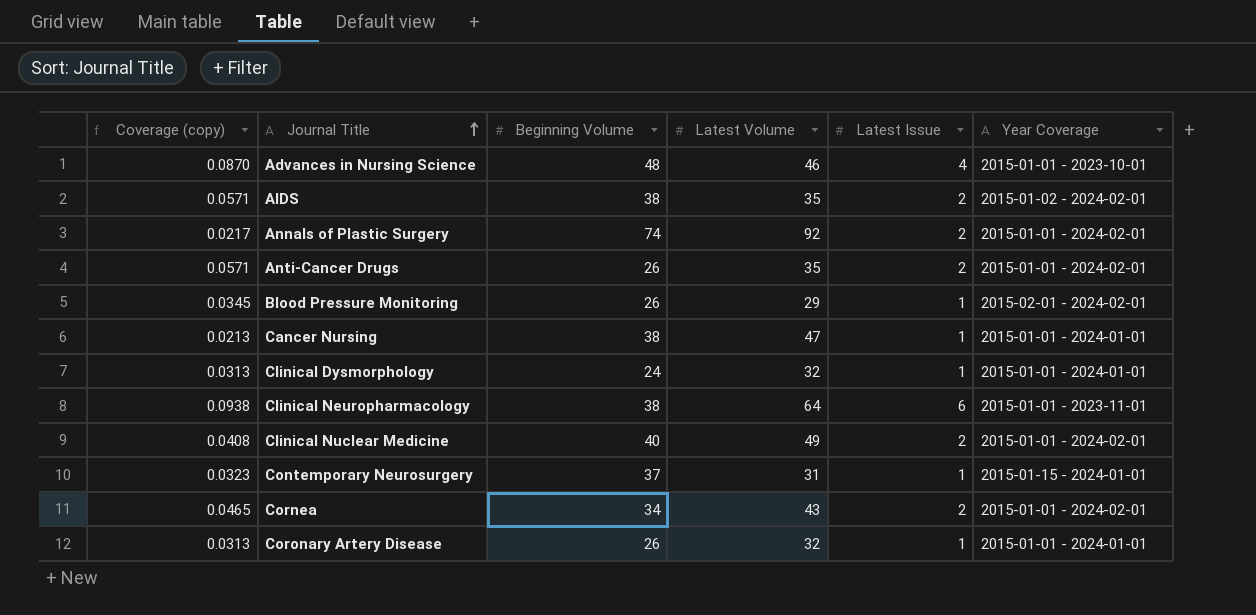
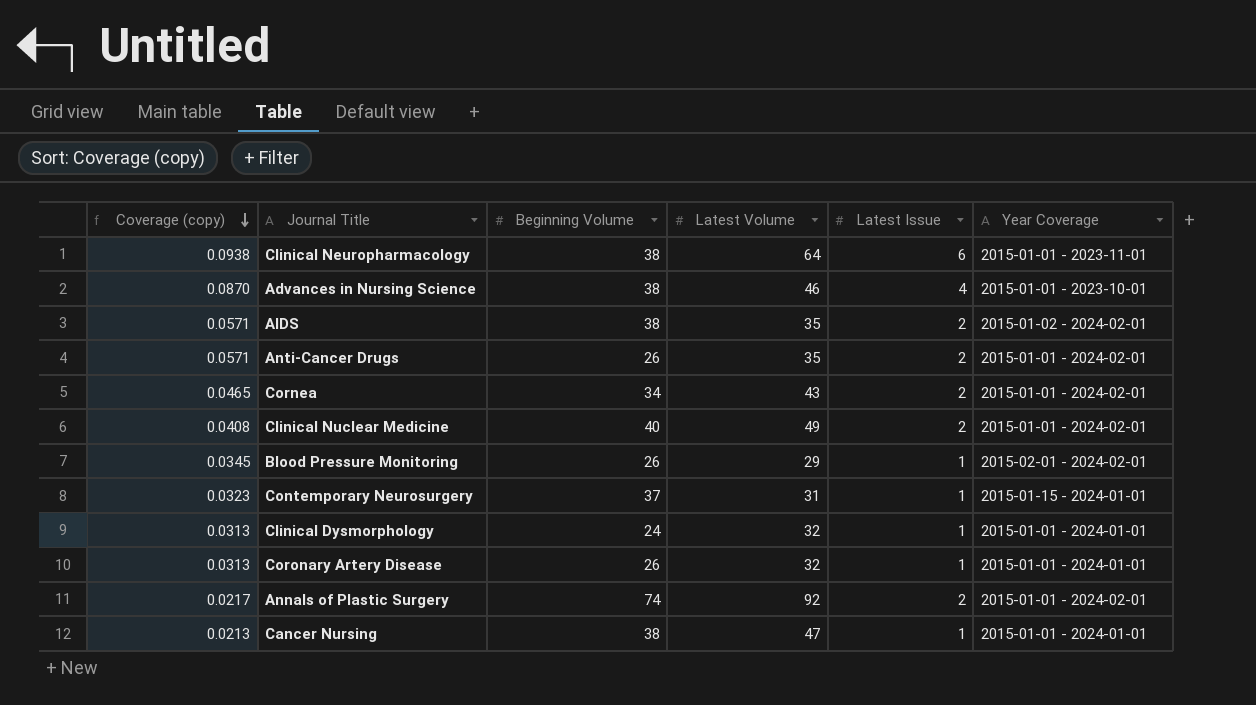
row order: Journal Title ascending -> Coverage (copy) descending
Advances in Nursing Science | Beginning Volume: 48 -> 38

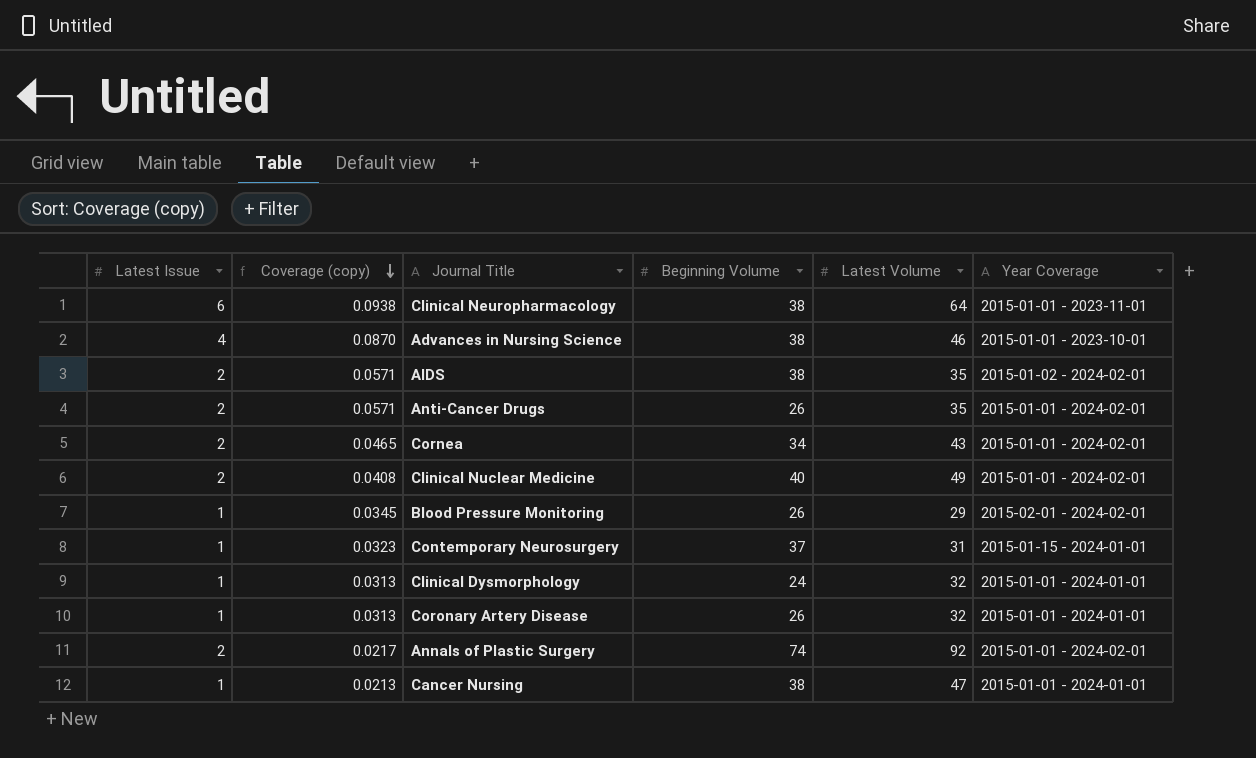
column Latest Issue | position: 5 -> 1

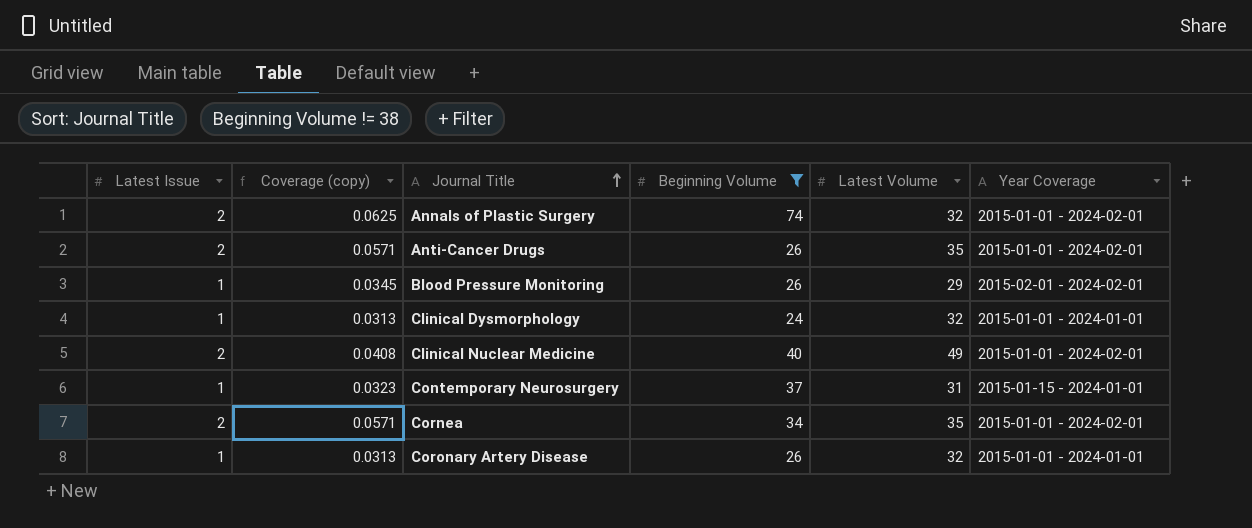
filter: none -> Beginning Volume != 38
row order: Coverage (copy) descending -> Journal Title ascending
Annals of Plastic Surgery | Coverage (copy): 0.0217 -> 0.0625
Annals of Plastic Surgery | Latest Volume: 92 -> 32
Cornea | Coverage (copy): 0.0465 -> 0.0571
Cornea | Latest Volume: 43 -> 35

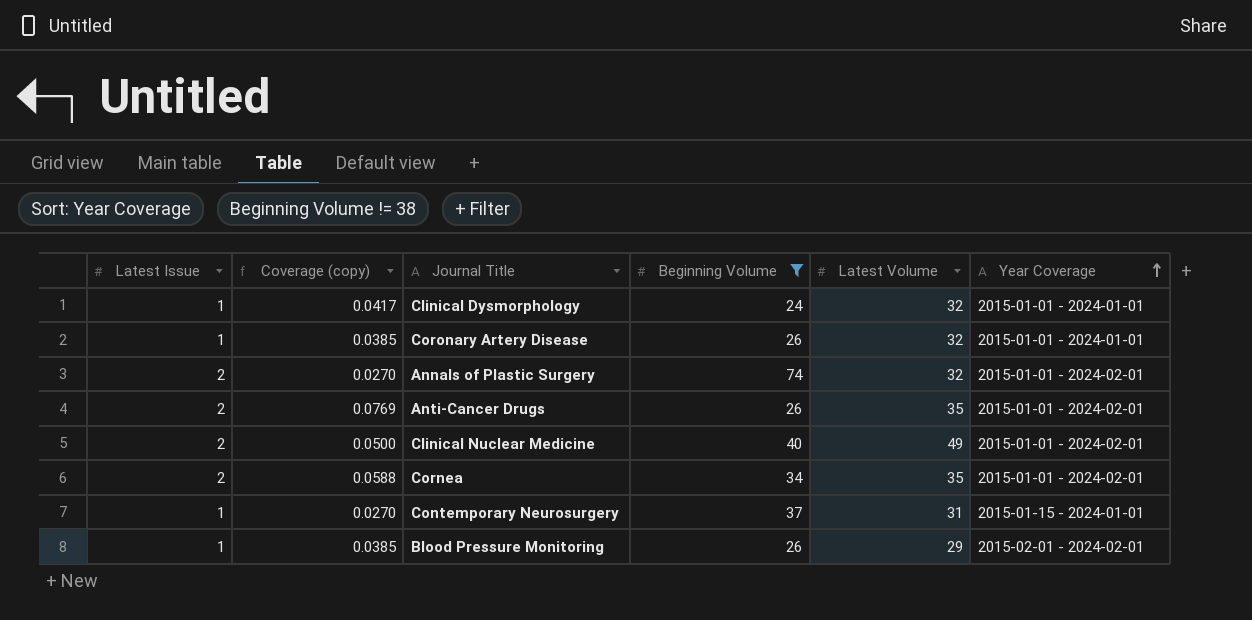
row order: Journal Title ascending -> Year Coverage ascending
column Coverage (copy) | formula: [Latest Issue] / [Latest Volume] -> [Latest Issue] / [Beginning Volume]

